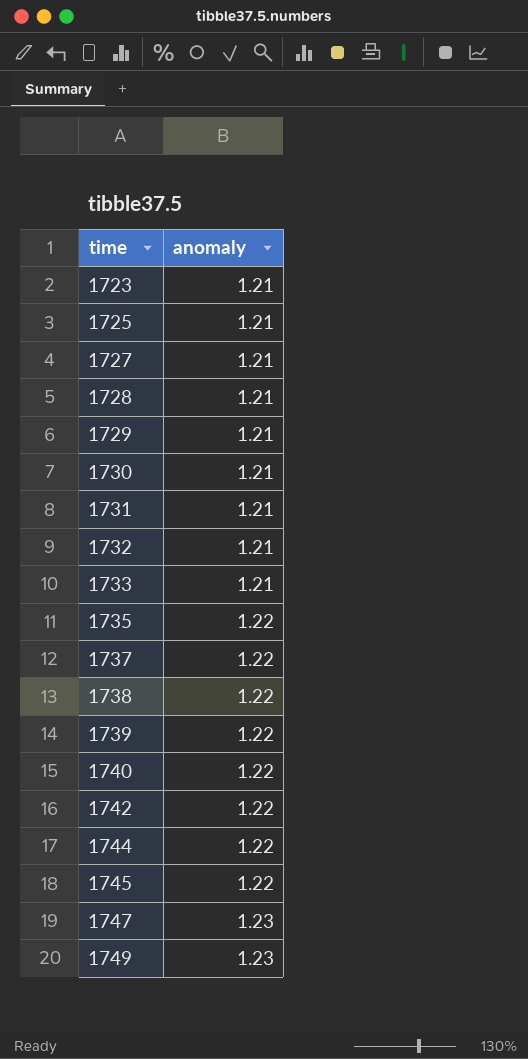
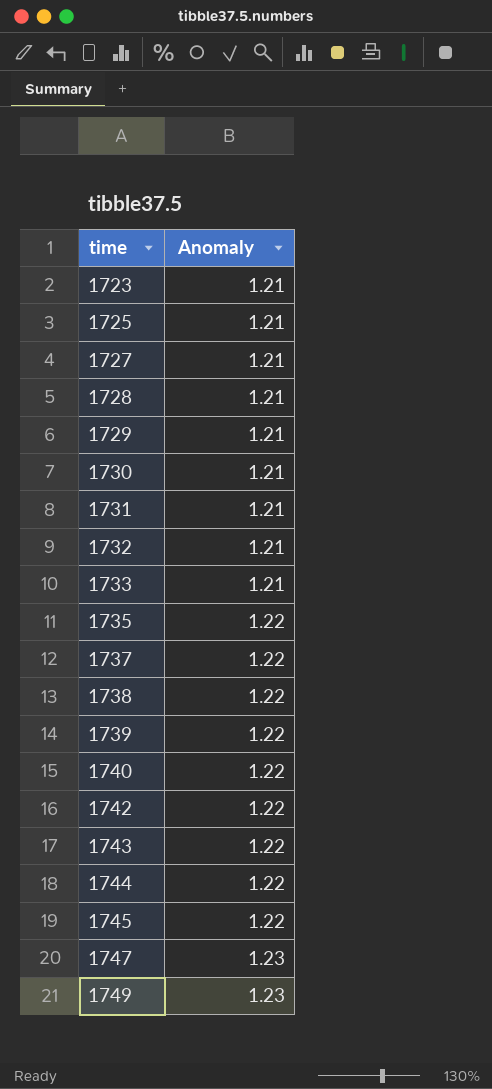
column name: anomaly -> Anomaly
row 1743: none -> 1.22

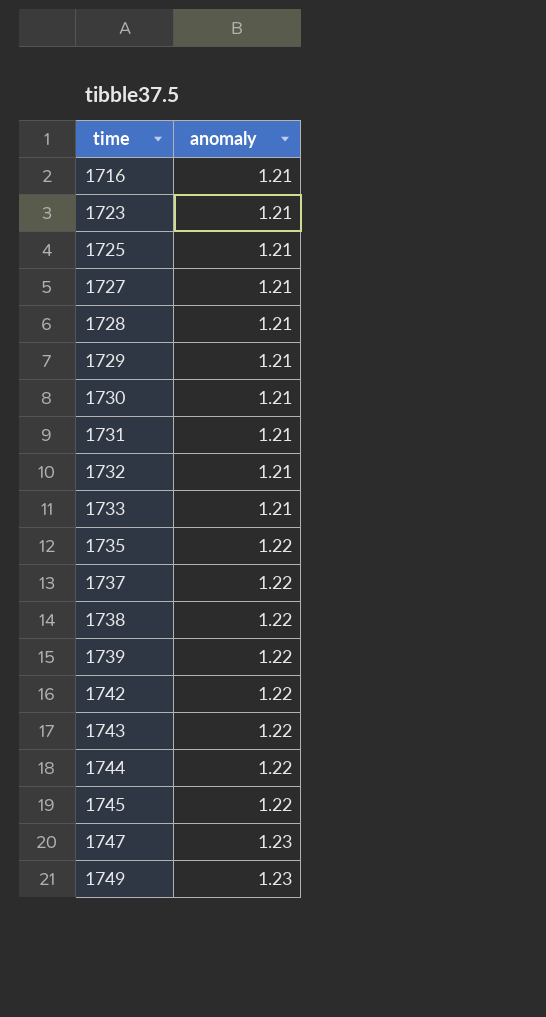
column name: Anomaly -> anomaly
row 1740: 1.22 -> none
row 1716: none -> 1.21

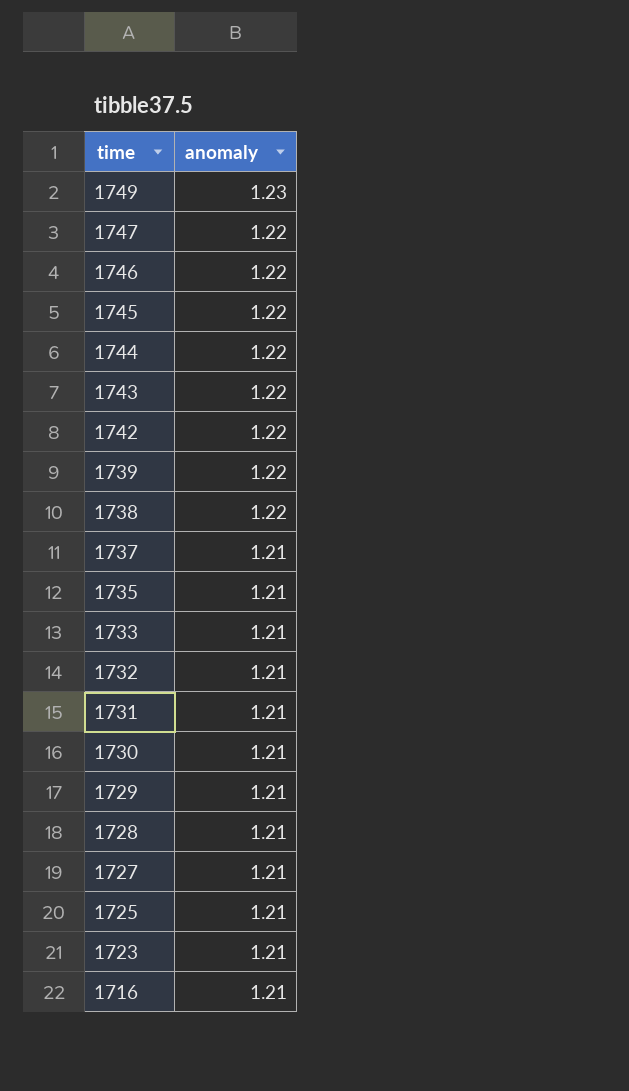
row order: time ascending -> time descending
1747 | anomaly: 1.23 -> 1.22
row 1746: none -> 1.22
1737 | anomaly: 1.22 -> 1.21
1735 | anomaly: 1.22 -> 1.21

